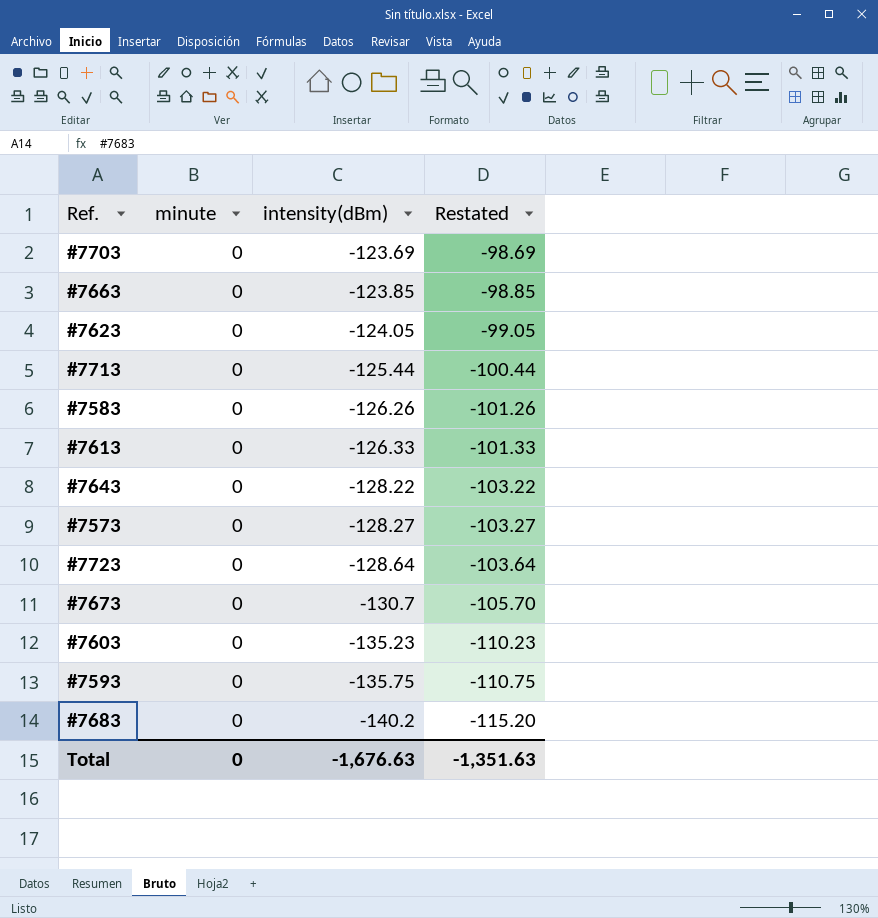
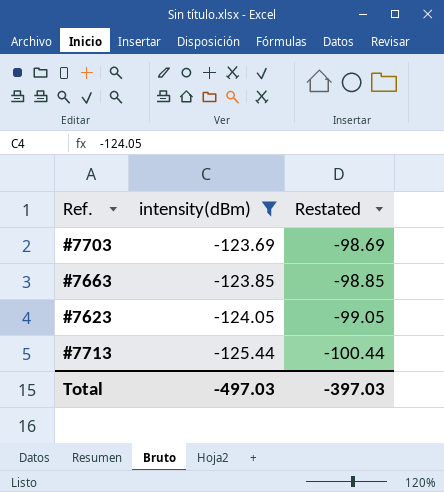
filter: none -> intensity(dBm) >= -125.44
column minute | position: 2 -> none
Total | intensity(dBm): -1,676.63 -> -497.03
Total | Restated: -1,351.63 -> -397.03

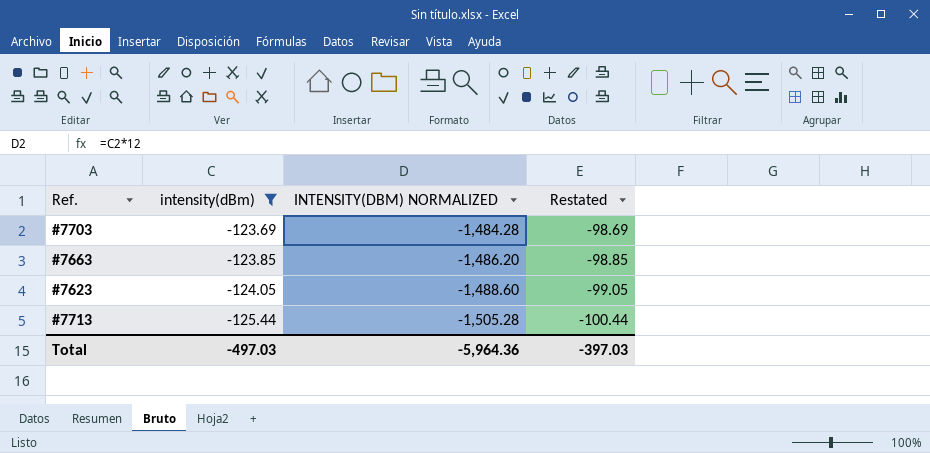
column INTENSITY(DBM) NORMALIZED | formula: none -> [intensity(dBm)] * 12

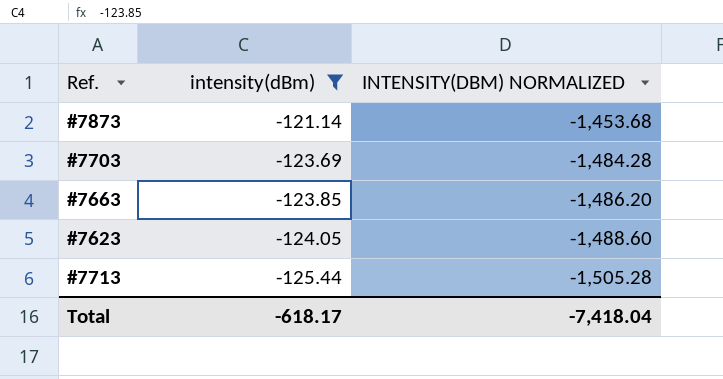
column Restated | formula: [intensity(dBm)] + 25 -> none
row #7873: none -> -121.14 | -1,453.68
Total | intensity(dBm): -497.03 -> -618.17
Total | INTENSITY(DBM) NORMALIZED: -5,964.36 -> -7,418.04

